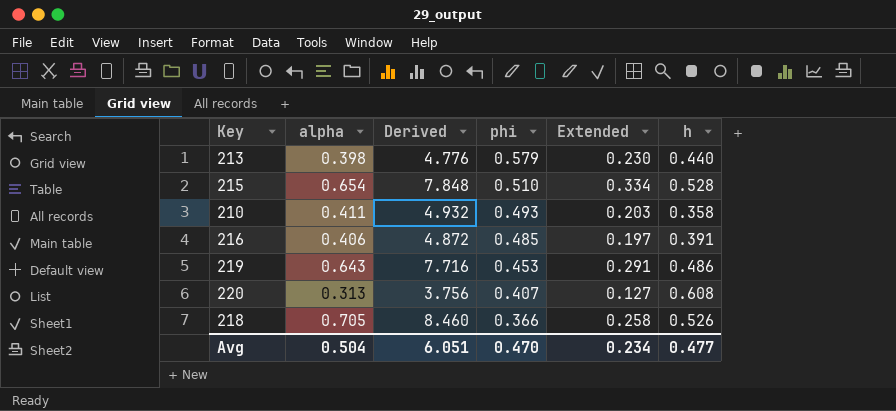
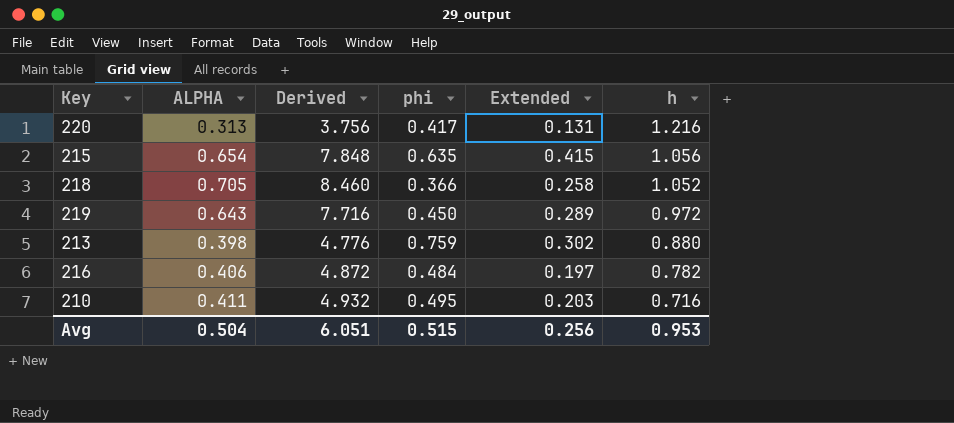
row order: phi descending -> h descending
column name: alpha -> ALPHA
220 | phi: 0.407 -> 0.417
220 | Extended: 0.127 -> 0.131
220 | h: 0.608 -> 1.216
215 | phi: 0.510 -> 0.635
215 | Extended: 0.334 -> 0.415
215 | h: 0.528 -> 1.056
218 | h: 0.526 -> 1.052
219 | phi: 0.453 -> 0.450
219 | Extended: 0.291 -> 0.289
219 | h: 0.486 -> 0.972
213 | phi: 0.579 -> 0.759
213 | Extended: 0.230 -> 0.302
213 | h: 0.440 -> 0.880
216 | phi: 0.485 -> 0.484
216 | h: 0.391 -> 0.782
210 | phi: 0.493 -> 0.495
210 | h: 0.358 -> 0.716
Avg | phi: 0.470 -> 0.515
Avg | Extended: 0.234 -> 0.256
Avg | h: 0.477 -> 0.953

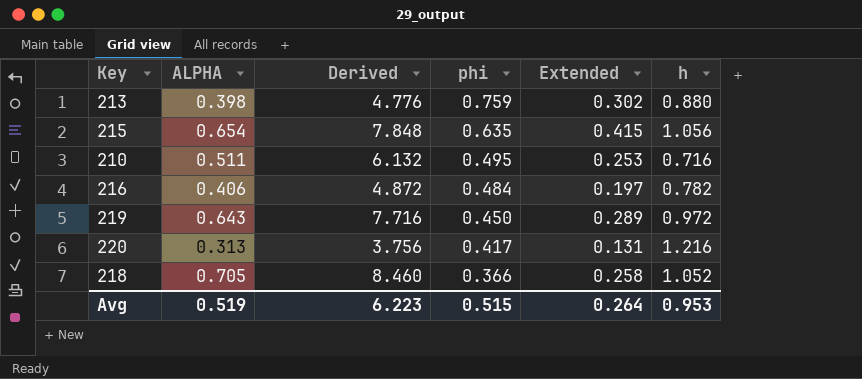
row order: h descending -> phi descending
210 | ALPHA: 0.411 -> 0.511
210 | Derived: 4.932 -> 6.132
210 | Extended: 0.203 -> 0.253
Avg | ALPHA: 0.504 -> 0.519
Avg | Derived: 6.051 -> 6.223
Avg | Extended: 0.256 -> 0.264

